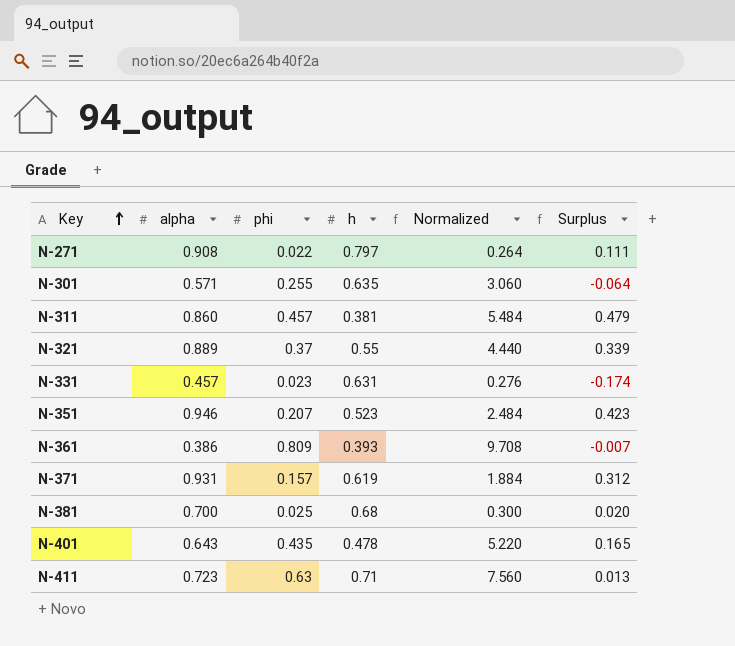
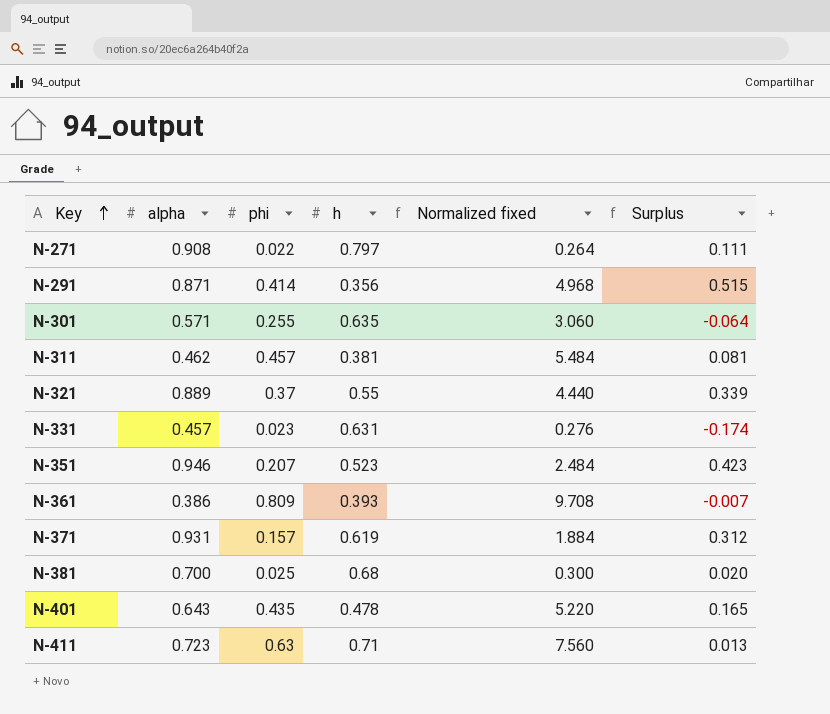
column name: Normalized -> Normalized fixed
row N-291: none -> 0.871 | 0.414 | 0.356 | 4.968 | 0.515
N-311 | alpha: 0.860 -> 0.462
N-311 | Surplus: 0.479 -> 0.081

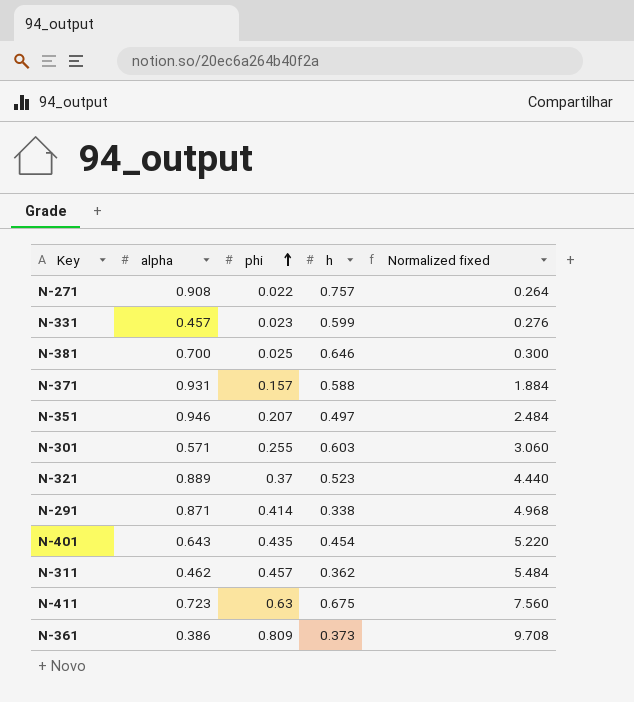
row order: Key ascending -> phi ascending
column Surplus | formula: [alpha] - [h] -> none
N-271 | h: 0.797 -> 0.757
N-331 | h: 0.631 -> 0.599
N-381 | h: 0.68 -> 0.646
N-371 | h: 0.619 -> 0.588
N-351 | h: 0.523 -> 0.497
N-301 | h: 0.635 -> 0.603
N-321 | h: 0.55 -> 0.523
N-291 | h: 0.356 -> 0.338
N-401 | h: 0.478 -> 0.454
N-311 | h: 0.381 -> 0.362
N-411 | h: 0.71 -> 0.675
N-361 | h: 0.393 -> 0.373

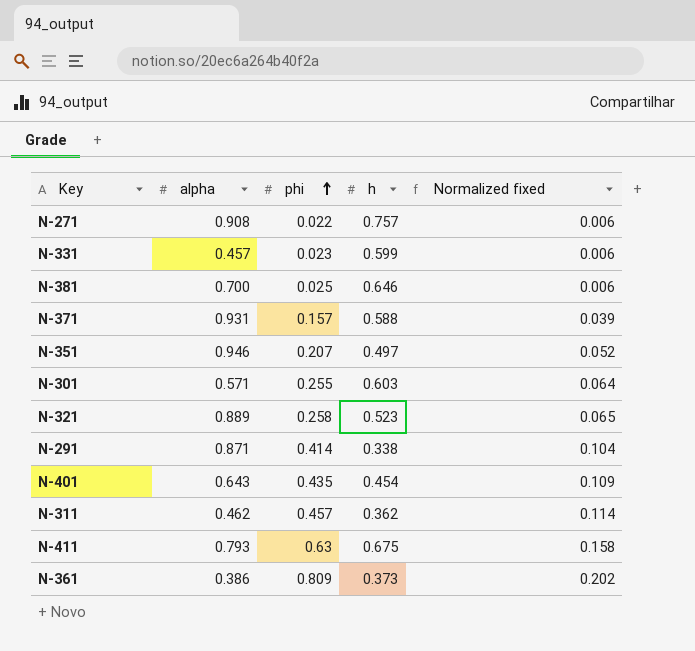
column Normalized fixed | formula: [phi] * 12 -> [phi] * 0.25
N-321 | phi: 0.37 -> 0.258
N-411 | alpha: 0.723 -> 0.793

